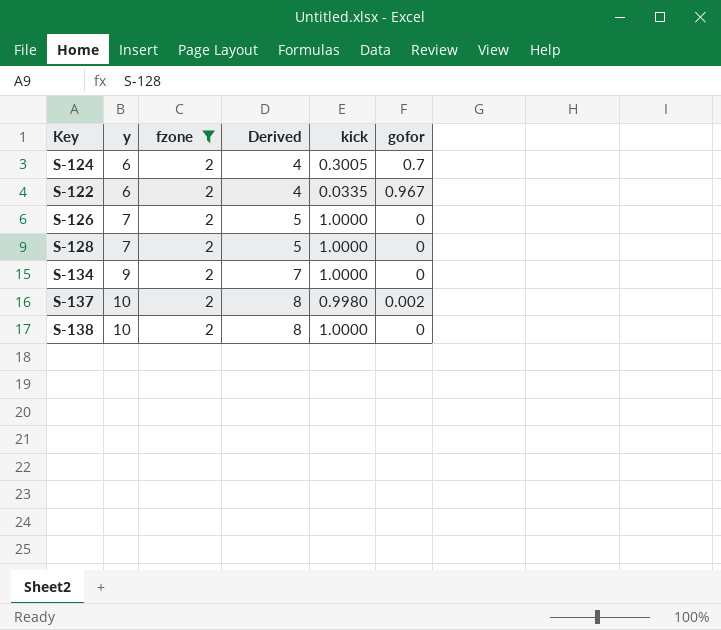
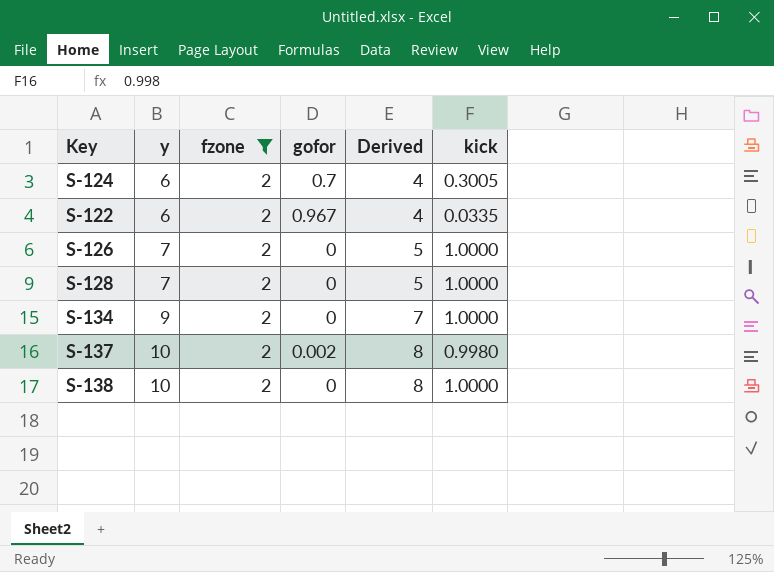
column gofor | position: 6 -> 4

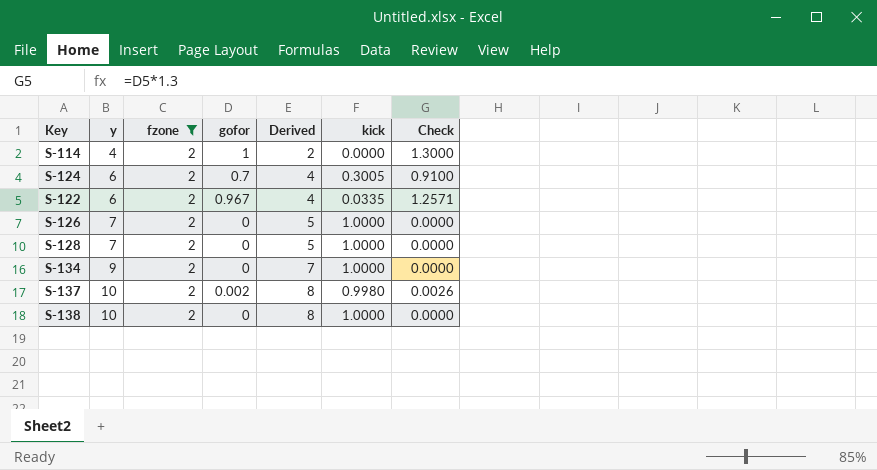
column Check | formula: none -> [gofor] * 1.3
row S-114: none -> 4 | 2 | 1 | 2 | 0.0000 | 1.3000

